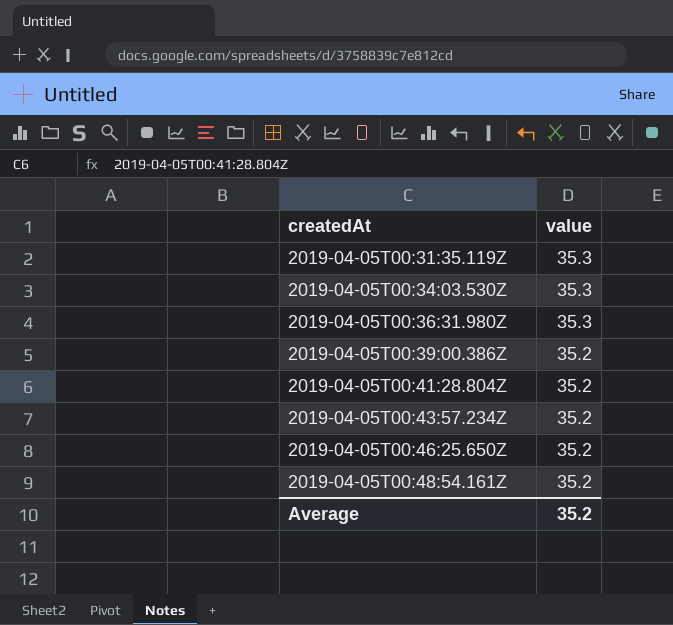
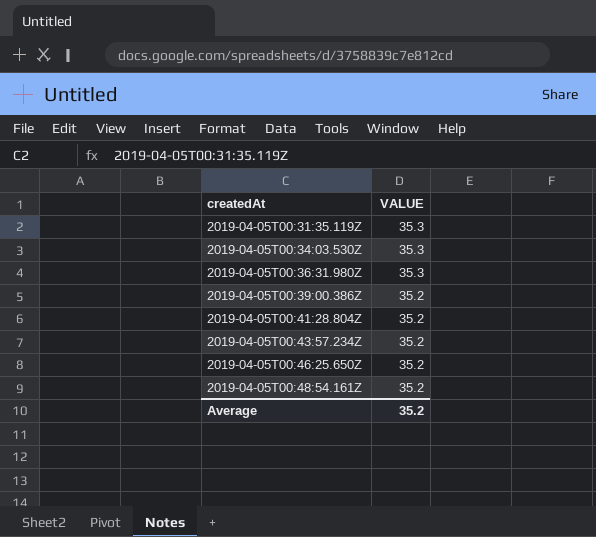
column name: value -> VALUE

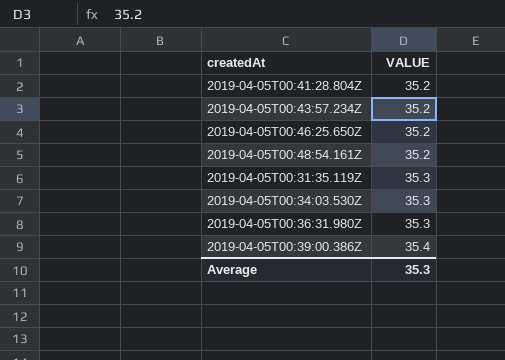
row order: createdAt ascending -> VALUE ascending
2019-04-05T00:39:00.386Z | VALUE: 35.2 -> 35.4
Average | VALUE: 35.2 -> 35.3

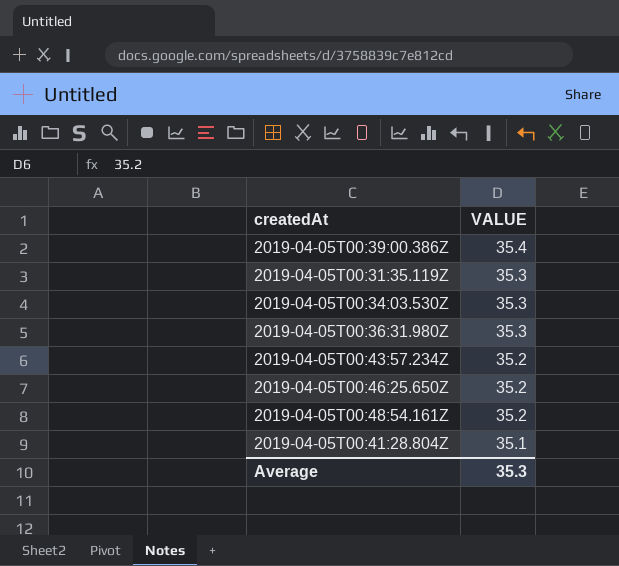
row order: VALUE ascending -> VALUE descending
2019-04-05T00:41:28.804Z | VALUE: 35.2 -> 35.1

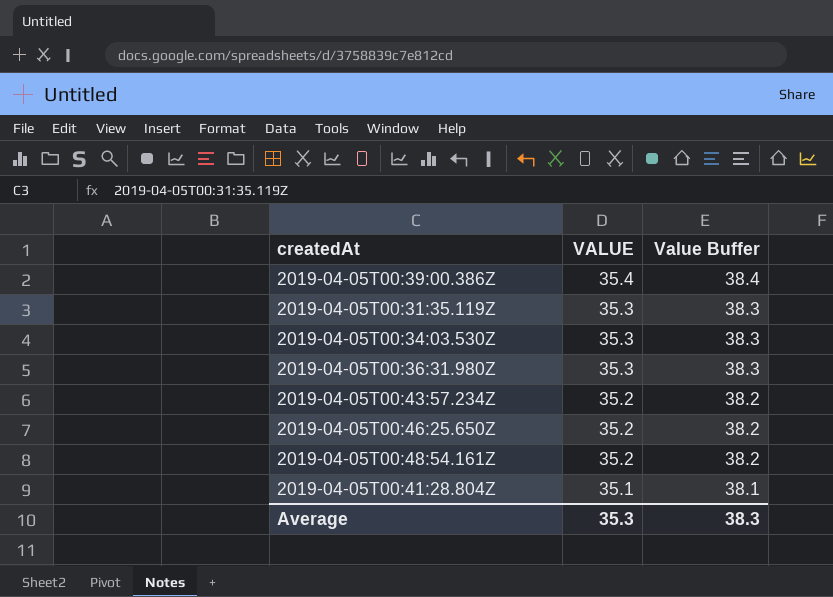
column Value Buffer | formula: none -> [VALUE] + 3

